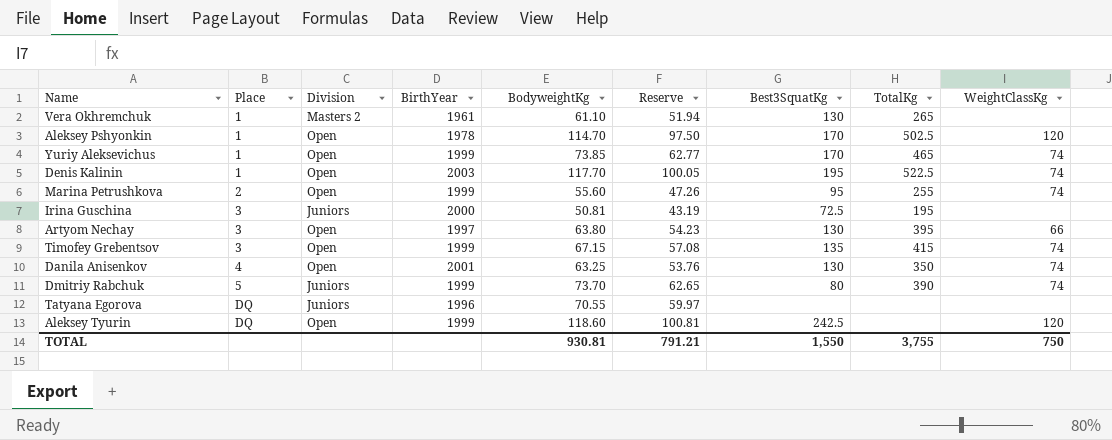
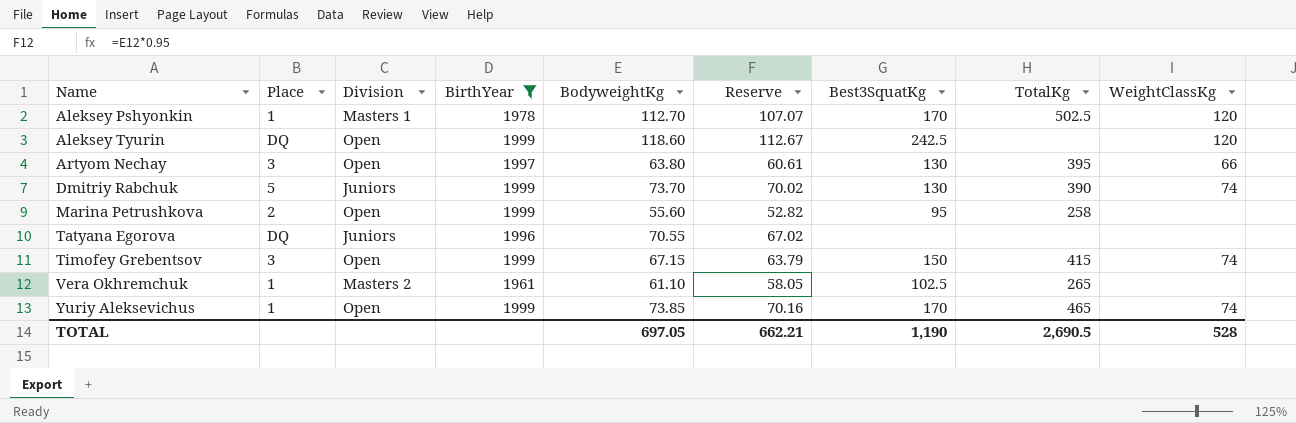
filter: none -> BirthYear <= 1999
row order: Place ascending -> Name ascending
column Reserve | formula: [BodyweightKg] * 0.85 -> [BodyweightKg] * 0.95
Aleksey Pshyonkin | Division: Open -> Masters 1
Aleksey Pshyonkin | BodyweightKg: 114.70 -> 112.70
Dmitriy Rabchuk | Best3SquatKg: 80 -> 130
Marina Petrushkova | TotalKg: 255 -> 258
Marina Petrushkova | WeightClassKg: 74 -> none
Timofey Grebentsov | Best3SquatKg: 135 -> 150
Vera Okhremchuk | Best3SquatKg: 130 -> 102.5
TOTAL | BodyweightKg: 930.81 -> 697.05
TOTAL | Reserve: 791.21 -> 662.21
TOTAL | Best3SquatKg: 1,550 -> 1,190
TOTAL | TotalKg: 3,755 -> 2,690.5
TOTAL | WeightClassKg: 750 -> 528

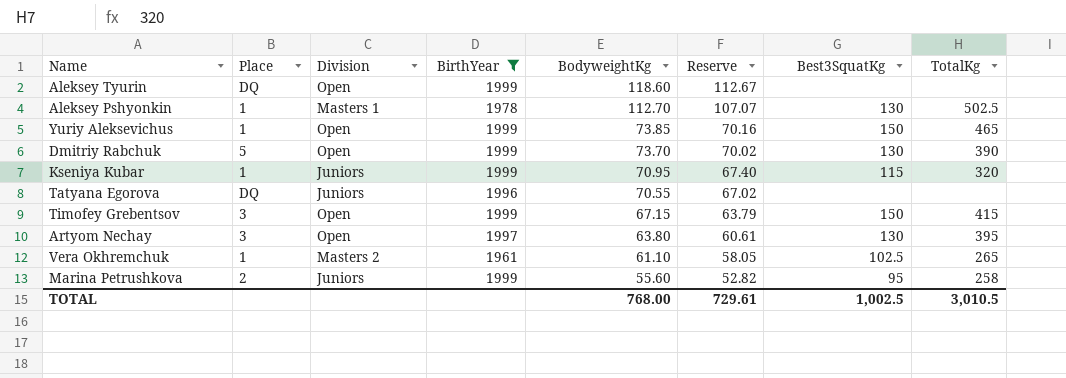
row order: Name ascending -> BodyweightKg descending
column WeightClassKg | position: 9 -> none
Aleksey Tyurin | Best3SquatKg: 242.5 -> none
Aleksey Pshyonkin | Best3SquatKg: 170 -> 130
Yuriy Aleksevichus | Best3SquatKg: 170 -> 150
Dmitriy Rabchuk | Division: Juniors -> Open
row Kseniya Kubar: none -> 1 | Juniors | 1999 | 70.95 | 67.40 | 115 | 320
Marina Petrushkova | Division: Open -> Juniors
TOTAL | BodyweightKg: 697.05 -> 768.00
TOTAL | Reserve: 662.21 -> 729.61
TOTAL | Best3SquatKg: 1,190 -> 1,002.5
TOTAL | TotalKg: 2,690.5 -> 3,010.5

